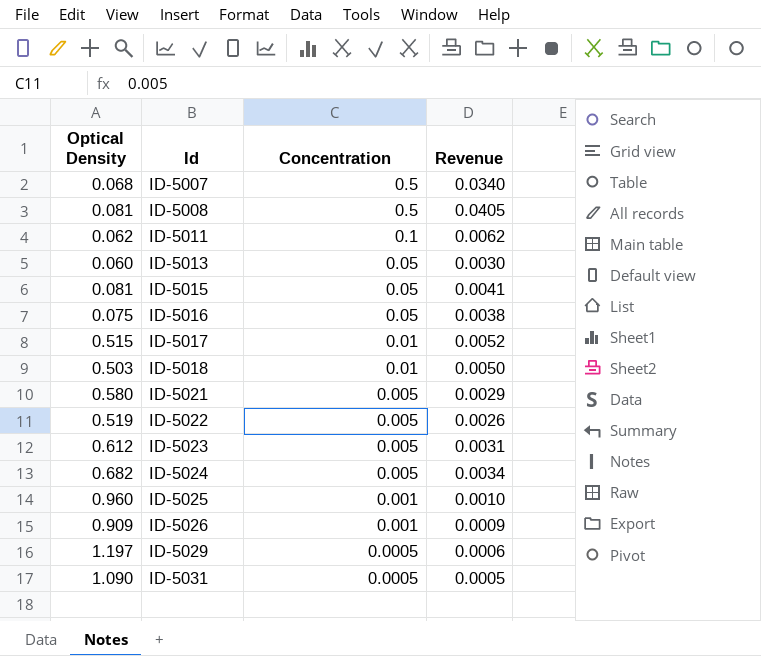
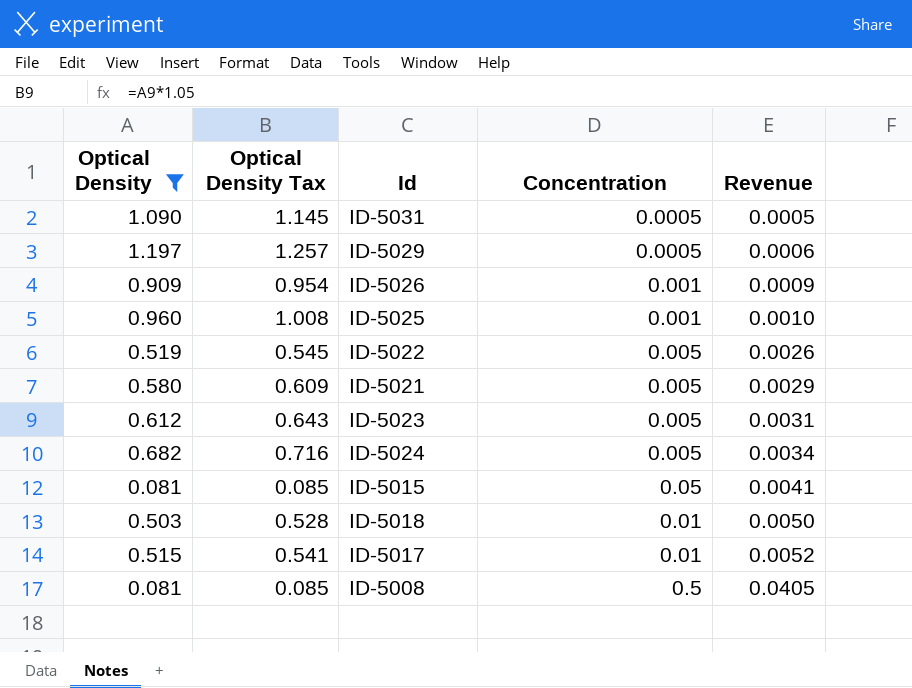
filter: none -> Optical Density >= 0.081
row order: Id ascending -> Revenue ascending
column Optical Density Tax | formula: none -> [Optical Density] * 1.05

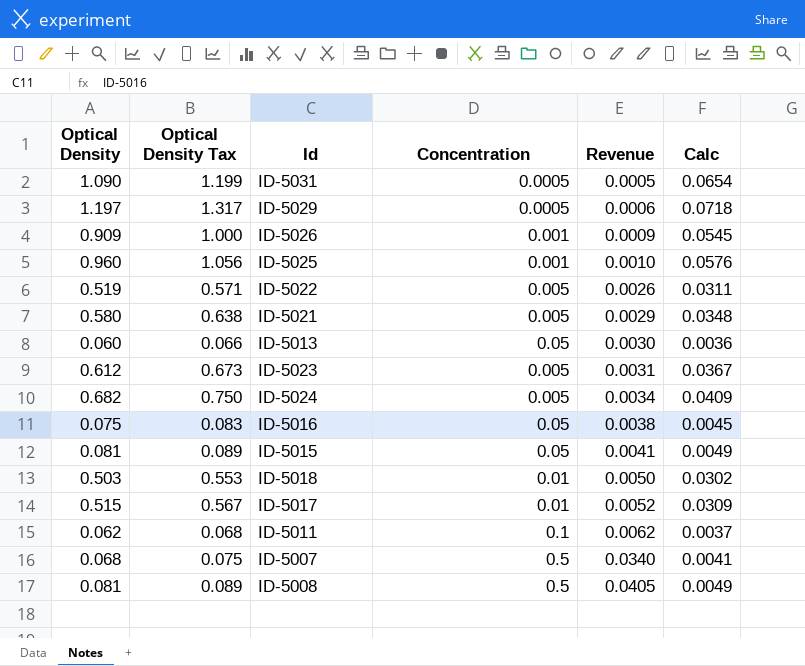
filter: Optical Density >= 0.081 -> none
column Optical Density Tax | formula: [Optical Density] * 1.05 -> [Optical Density] * 1.1
column Calc | formula: none -> [Optical Density] * 0.06

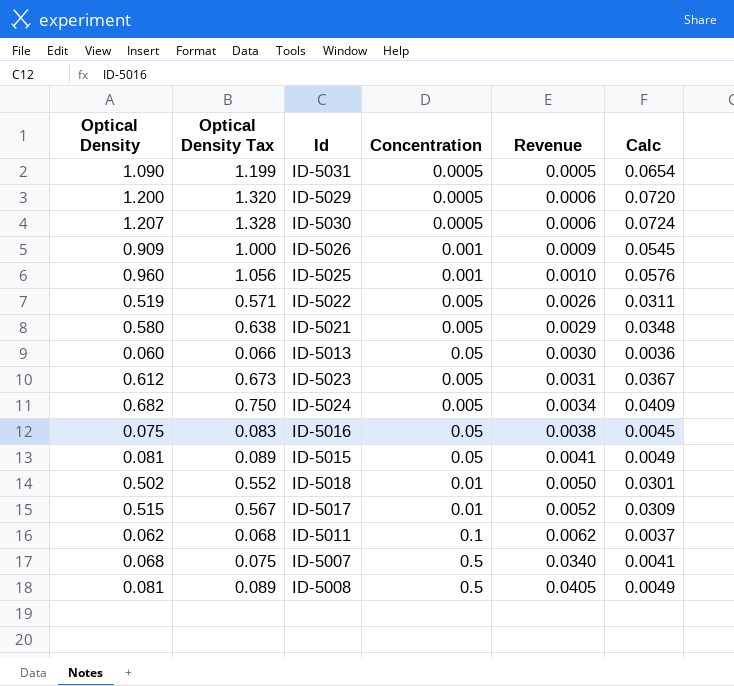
ID-5029 | Optical Density: 1.197 -> 1.200
ID-5029 | Optical Density Tax: 1.317 -> 1.320
ID-5029 | Calc: 0.0718 -> 0.0720
row ID-5030: none -> 1.207 | 1.328 | 0.0005 | 0.0006 | 0.0724
ID-5018 | Optical Density: 0.503 -> 0.502
ID-5018 | Optical Density Tax: 0.553 -> 0.552
ID-5018 | Calc: 0.0302 -> 0.0301

